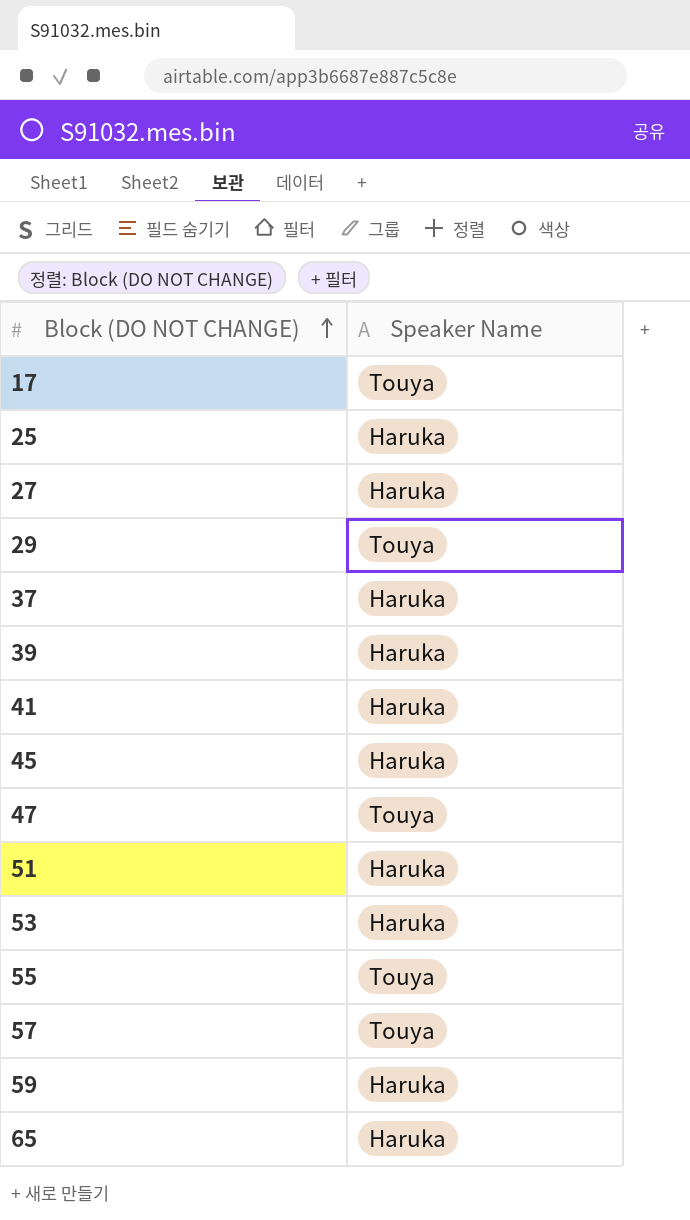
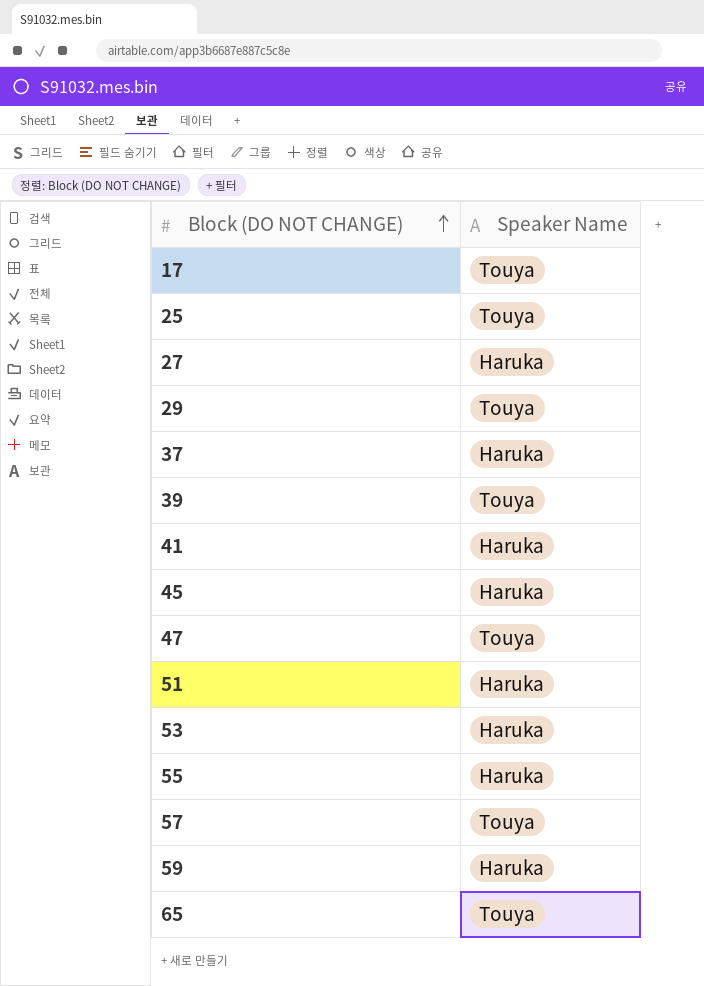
25 | Speaker Name: Haruka -> Touya
39 | Speaker Name: Haruka -> Touya
55 | Speaker Name: Touya -> Haruka
65 | Speaker Name: Haruka -> Touya

